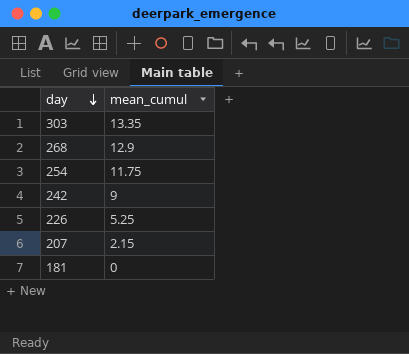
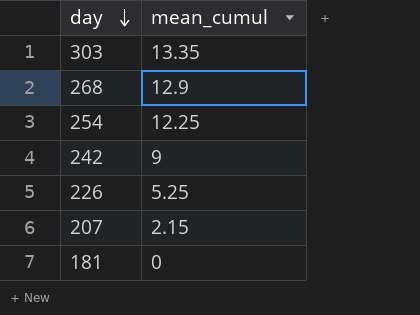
254 | mean_cumul: 11.75 -> 12.25

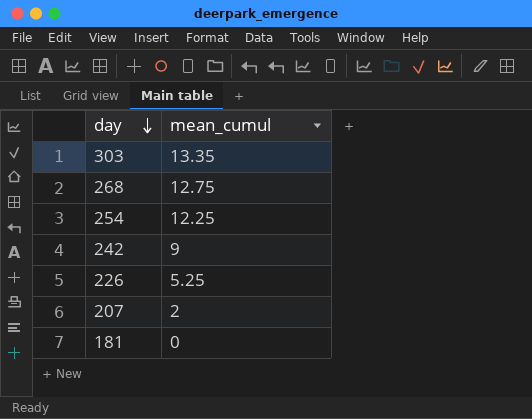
268 | mean_cumul: 12.9 -> 12.75
207 | mean_cumul: 2.15 -> 2

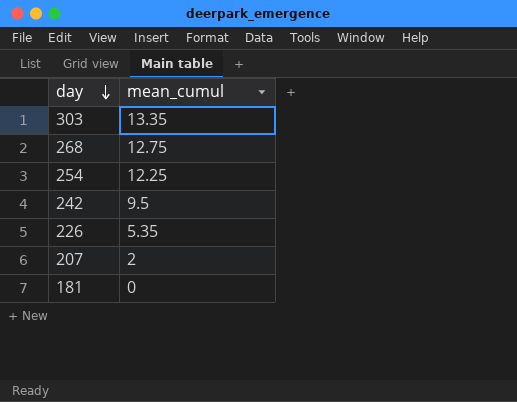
242 | mean_cumul: 9 -> 9.5
226 | mean_cumul: 5.25 -> 5.35

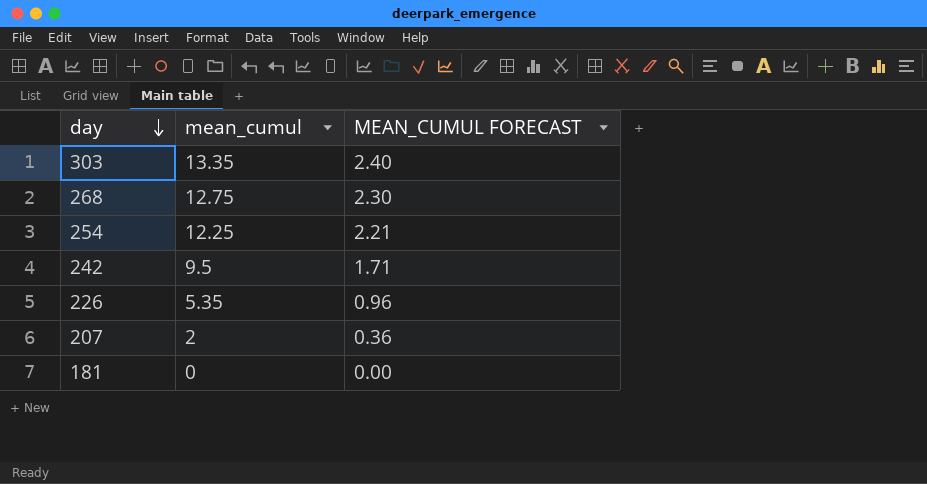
column MEAN_CUMUL FORECAST | formula: none -> [mean_cumul] * 0.18

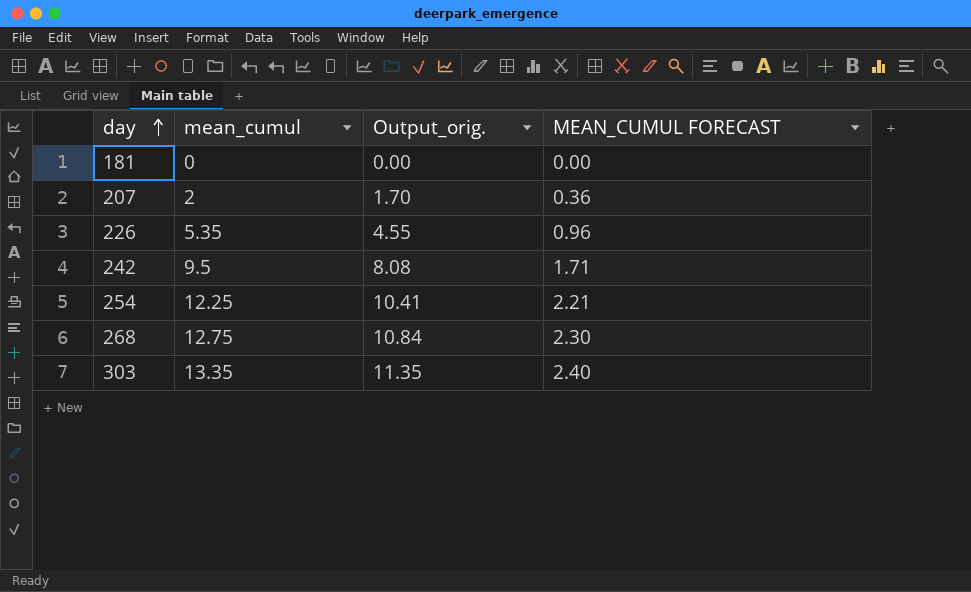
row order: day descending -> day ascending
column Output_orig. | formula: none -> [mean_cumul] * 0.85

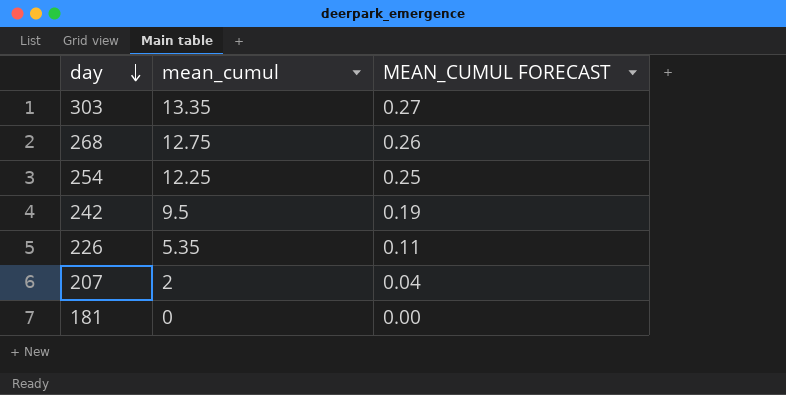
row order: day ascending -> day descending
column Output_orig. | formula: [mean_cumul] * 0.85 -> none
column MEAN_CUMUL FORECAST | formula: [mean_cumul] * 0.18 -> [mean_cumul] * 0.02

